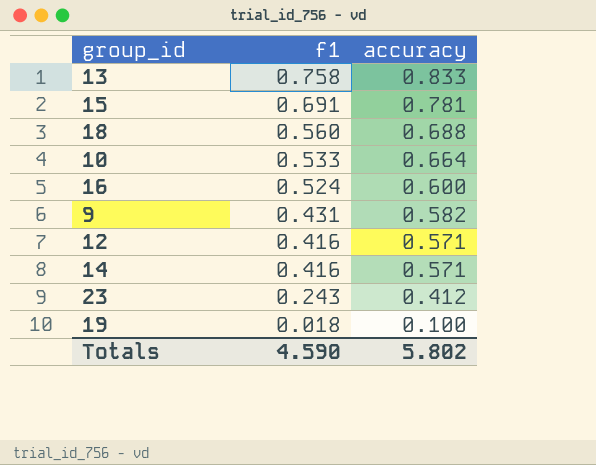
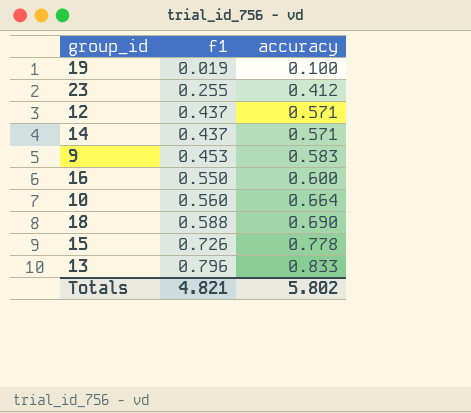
row order: f1 descending -> f1 ascending
19 | f1: 0.018 -> 0.019
23 | f1: 0.243 -> 0.255
12 | f1: 0.416 -> 0.437
14 | f1: 0.416 -> 0.437
9 | f1: 0.431 -> 0.453
9 | accuracy: 0.582 -> 0.583
16 | f1: 0.524 -> 0.550
10 | f1: 0.533 -> 0.560
18 | f1: 0.560 -> 0.588
18 | accuracy: 0.688 -> 0.690
15 | f1: 0.691 -> 0.726
15 | accuracy: 0.781 -> 0.778
13 | f1: 0.758 -> 0.796
Totals | f1: 4.590 -> 4.821

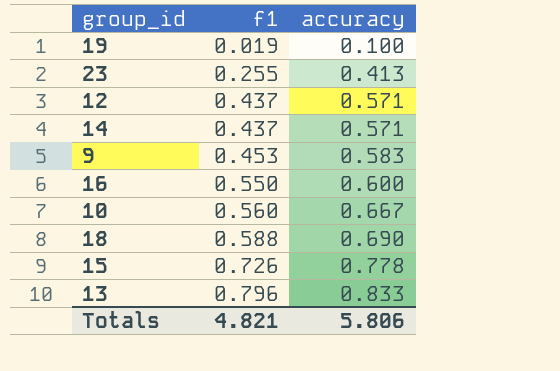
23 | accuracy: 0.412 -> 0.413
10 | accuracy: 0.664 -> 0.667
Totals | accuracy: 5.802 -> 5.806

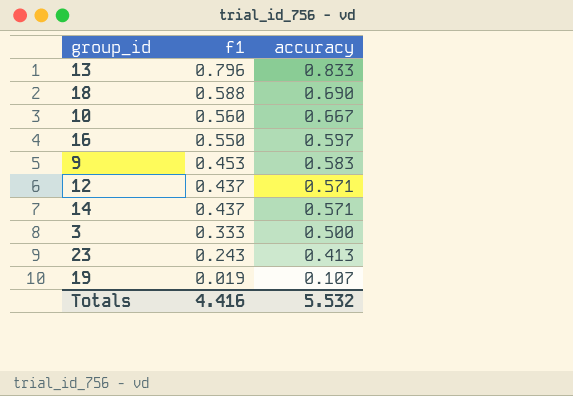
row order: f1 ascending -> f1 descending
row 15: 0.726 | 0.778 -> none
16 | accuracy: 0.600 -> 0.597
row 3: none -> 0.333 | 0.500
23 | f1: 0.255 -> 0.243
19 | accuracy: 0.100 -> 0.107
Totals | f1: 4.821 -> 4.416
Totals | accuracy: 5.806 -> 5.532

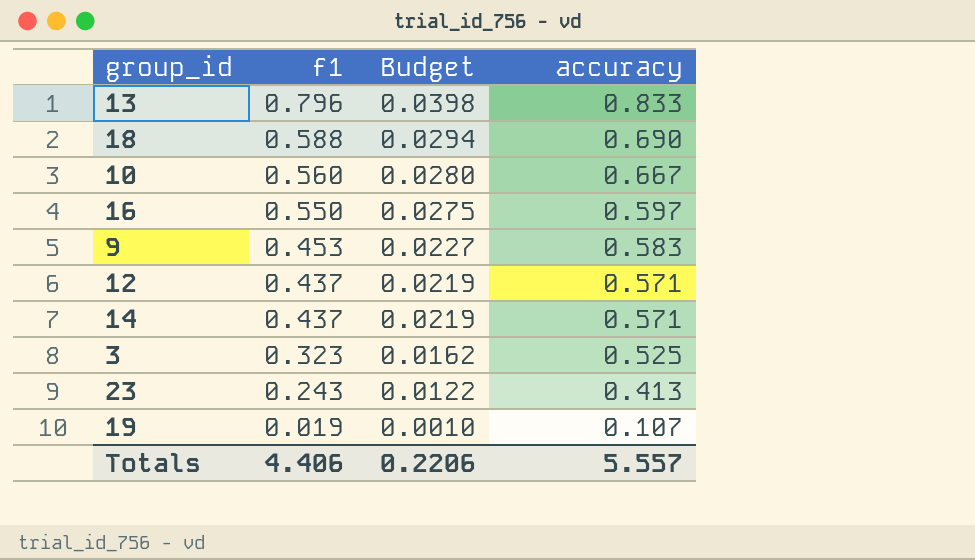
column Budget | formula: none -> [f1] * 0.05
3 | f1: 0.333 -> 0.323
3 | accuracy: 0.500 -> 0.525
Totals | f1: 4.416 -> 4.406
Totals | accuracy: 5.532 -> 5.557

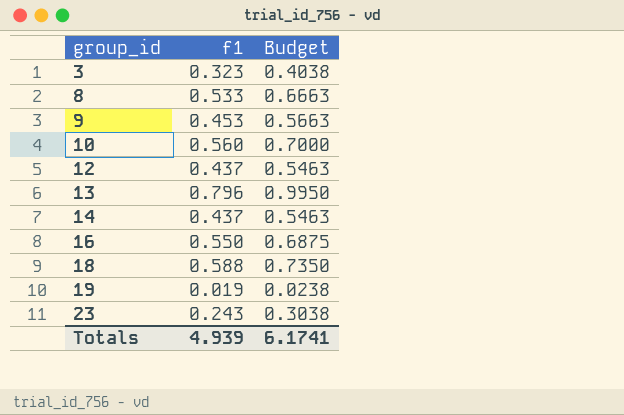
row order: f1 descending -> group_id ascending
column accuracy | position: 4 -> none
column Budget | formula: [f1] * 0.05 -> [f1] * 1.25
row 8: none -> 0.533 | 0.6663
Totals | f1: 4.406 -> 4.939
Totals | Budget: 0.2206 -> 6.1741

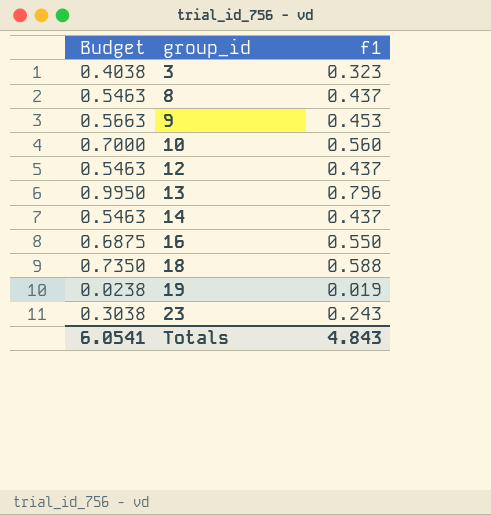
column Budget | position: 3 -> 1
8 | Budget: 0.6663 -> 0.5463
8 | f1: 0.533 -> 0.437
Totals | Budget: 6.1741 -> 6.0541
Totals | f1: 4.939 -> 4.843

